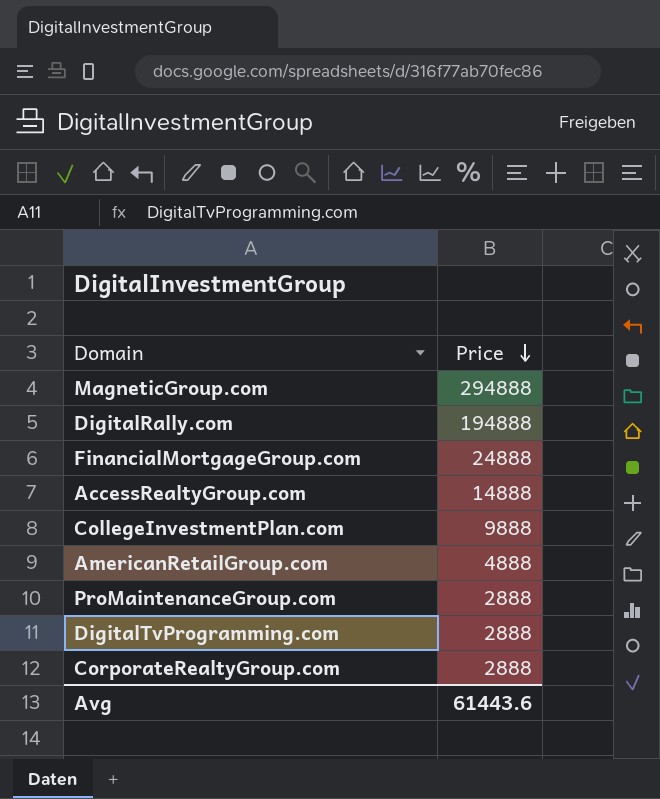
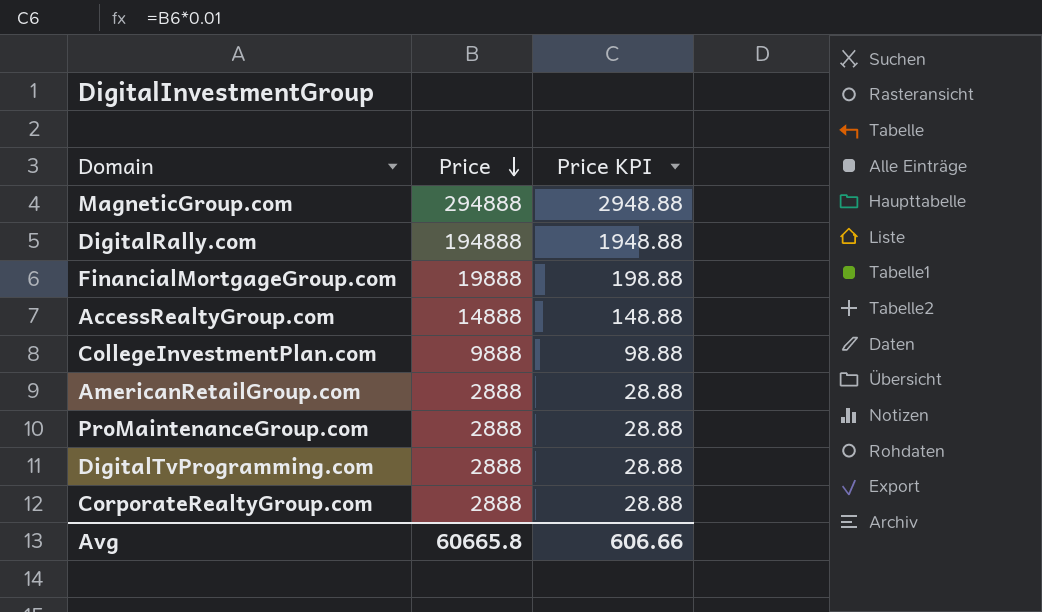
column Price KPI | formula: none -> [Price] * 0.01
FinancialMortgageGroup.com | Price: 24888 -> 19888
AmericanRetailGroup.com | Price: 4888 -> 2888
Avg | Price: 61443.6 -> 60665.8

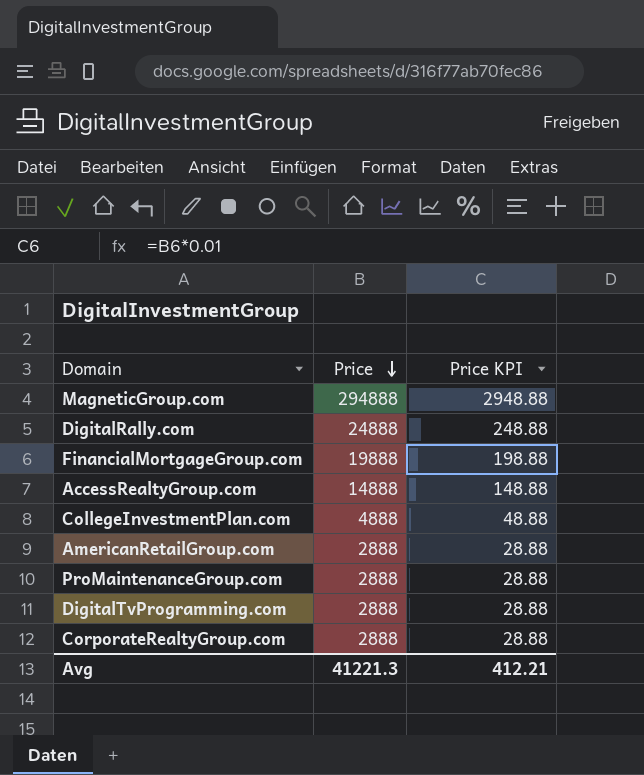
DigitalRally.com | Price: 194888 -> 24888
DigitalRally.com | Price KPI: 1948.88 -> 248.88
CollegeInvestmentPlan.com | Price: 9888 -> 4888
CollegeInvestmentPlan.com | Price KPI: 98.88 -> 48.88
Avg | Price: 60665.8 -> 41221.3
Avg | Price KPI: 606.66 -> 412.21

